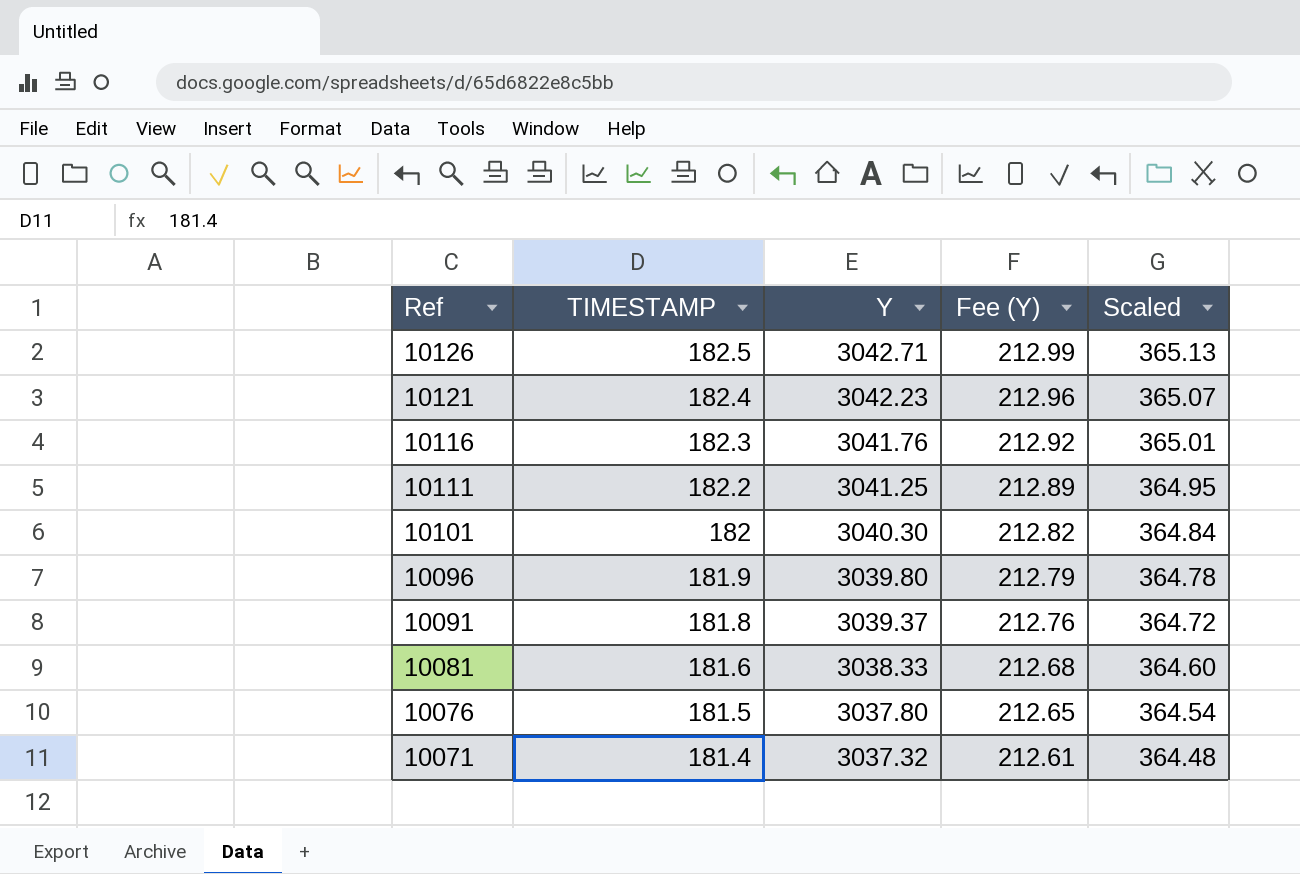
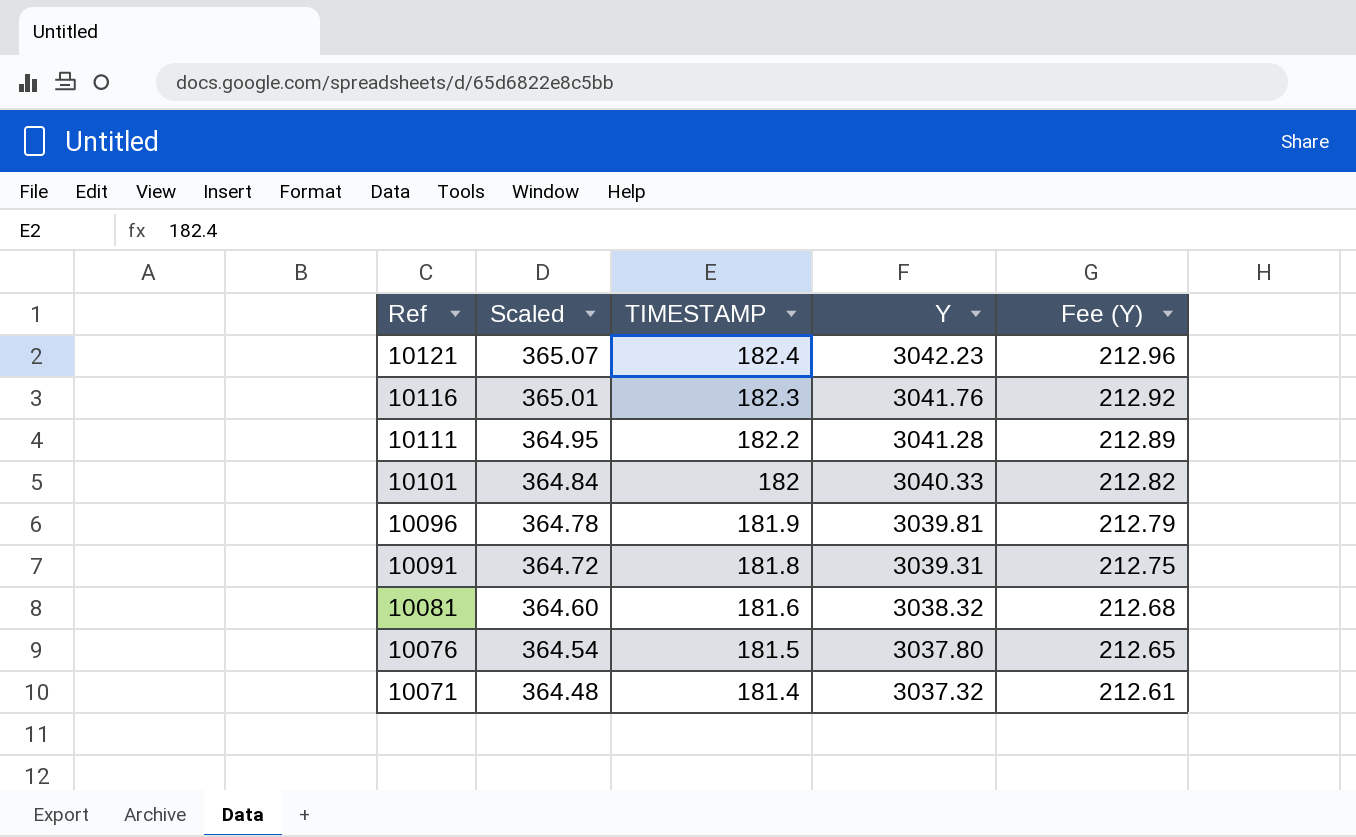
column Scaled | position: 5 -> 2
row 10126: 182.5 | 3042.71 | 212.99 | 365.13 -> none
10111 | Y: 3041.25 -> 3041.28
10101 | Y: 3040.30 -> 3040.33
10096 | Y: 3039.80 -> 3039.81
10091 | Y: 3039.37 -> 3039.31
10091 | Fee (Y): 212.76 -> 212.75
10081 | Y: 3038.33 -> 3038.32

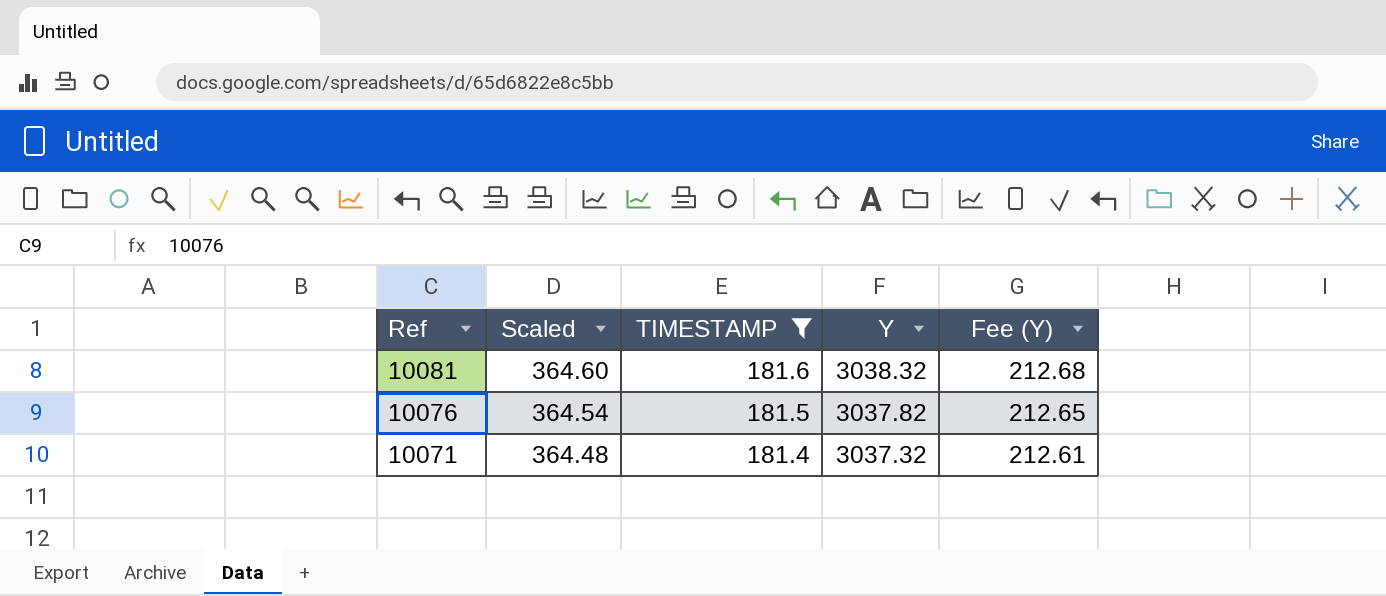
filter: none -> TIMESTAMP <= 181.6
10076 | Y: 3037.80 -> 3037.82

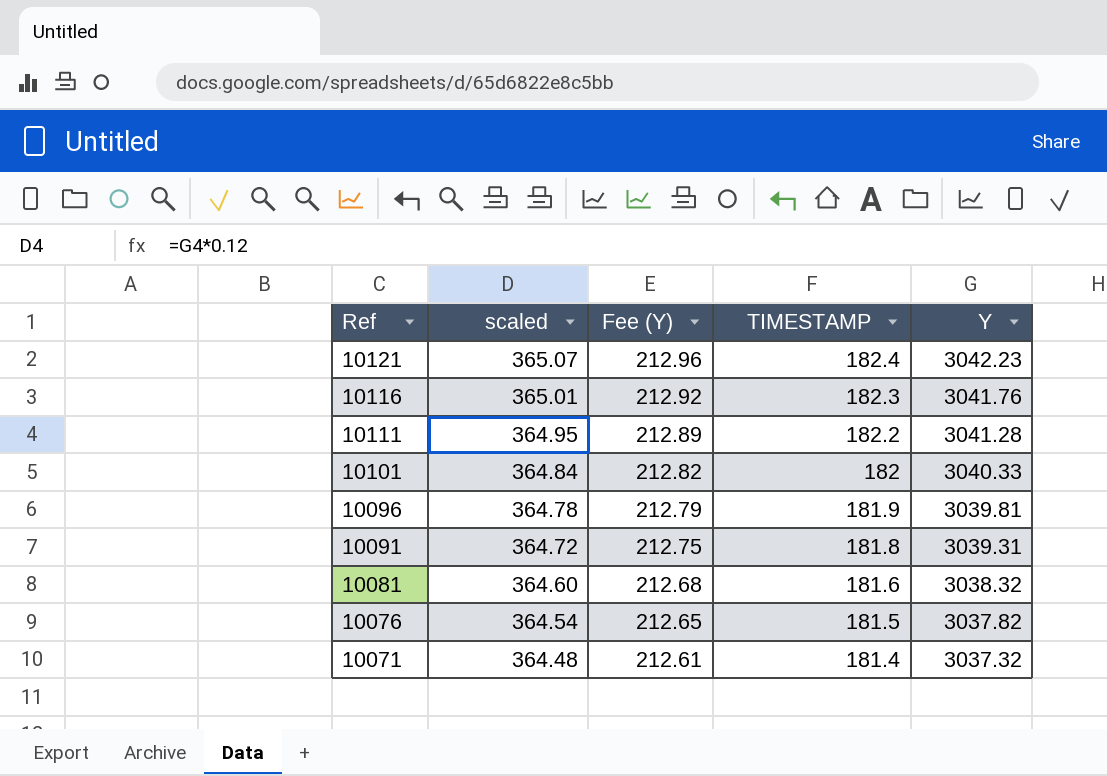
filter: TIMESTAMP <= 181.6 -> none
column name: Scaled -> scaled
column Fee (Y) | position: 5 -> 3

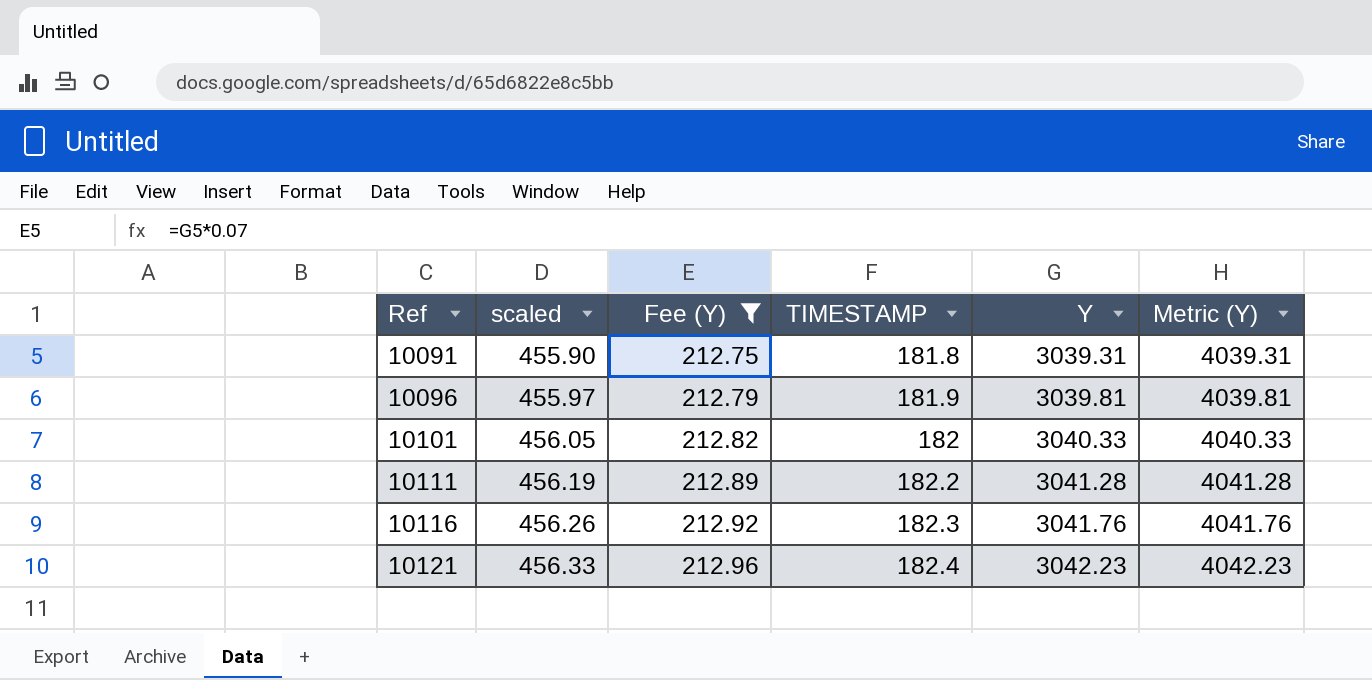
filter: none -> Fee (Y) >= 212.75
row order: Ref descending -> Ref ascending
column scaled | formula: [Y] * 0.12 -> [Y] * 0.15
column Metric (Y) | formula: none -> [Y] + 1000

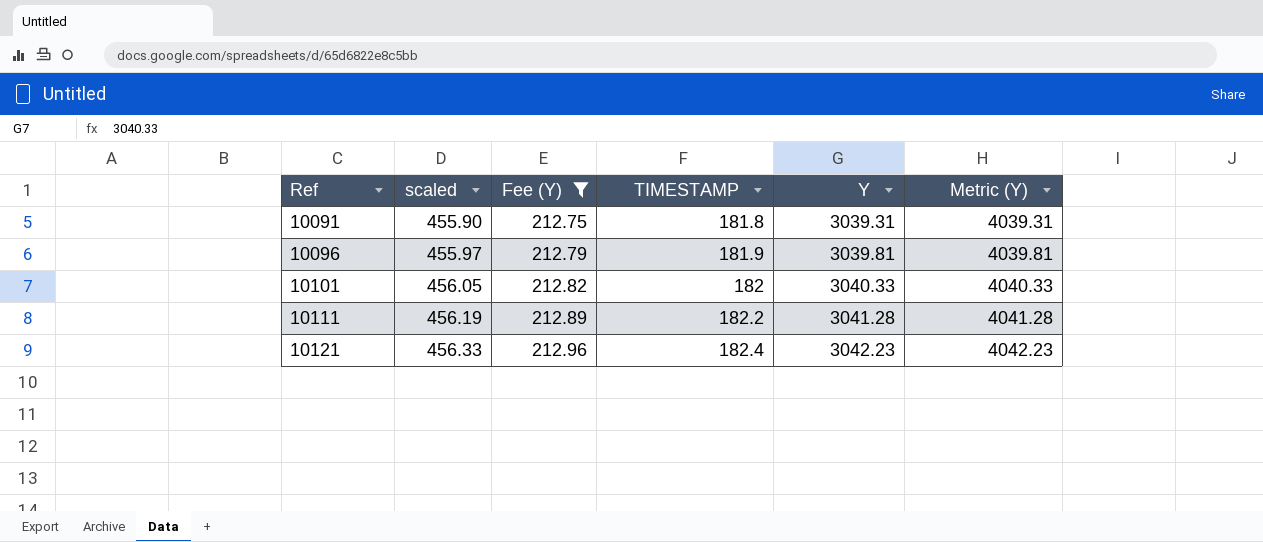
row 10116: 456.26 | 212.92 | 182.3 | 3041.76 | 4041.76 -> none

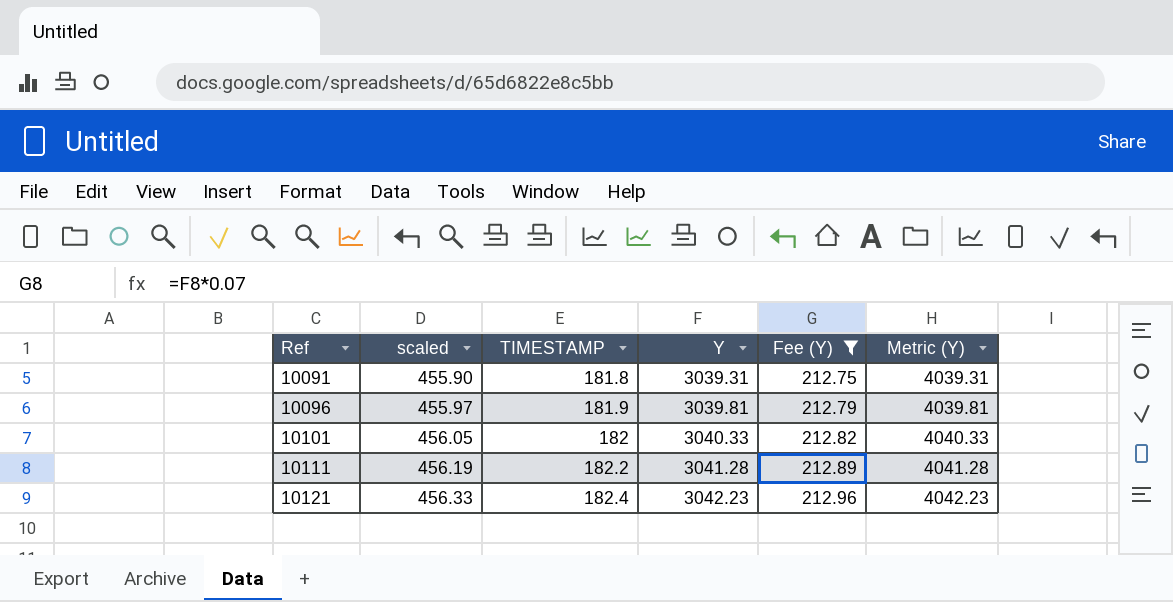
column Fee (Y) | position: 3 -> 5

